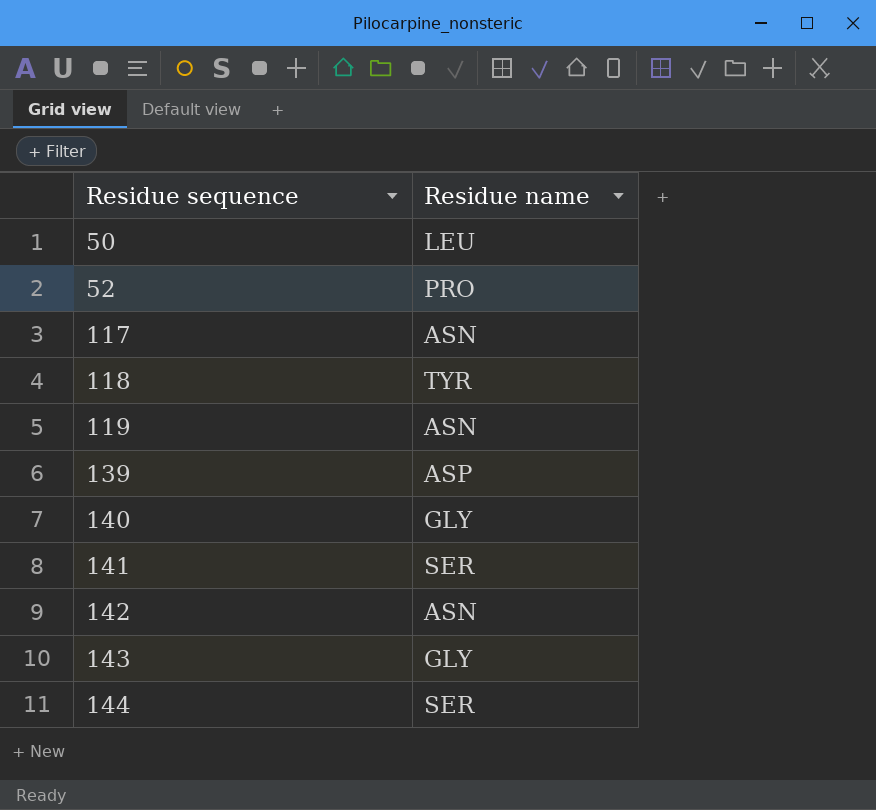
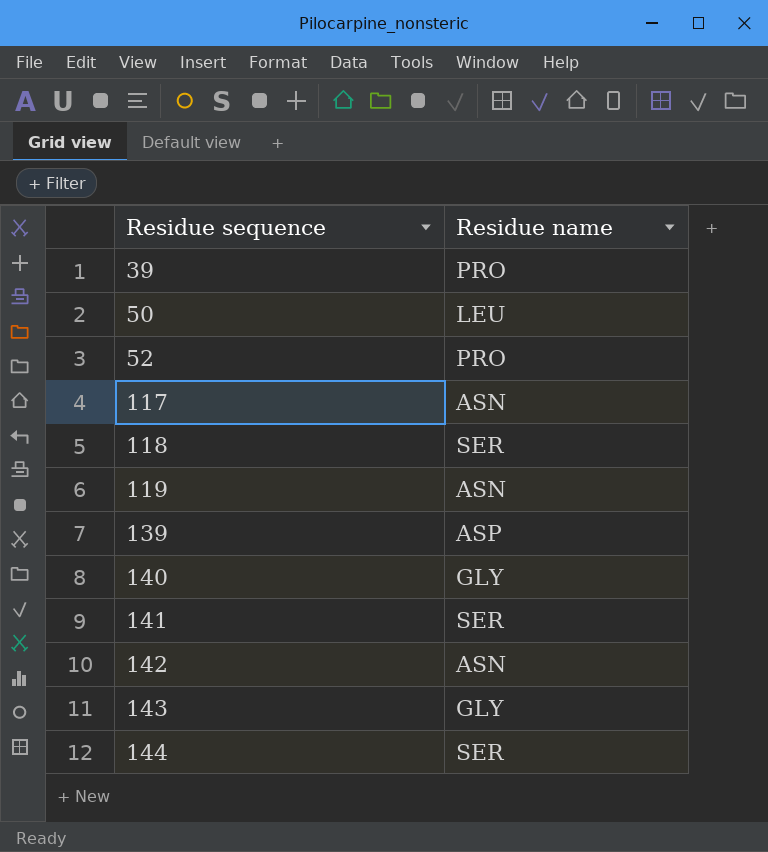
row 39: none -> PRO
118 | Residue name: TYR -> SER

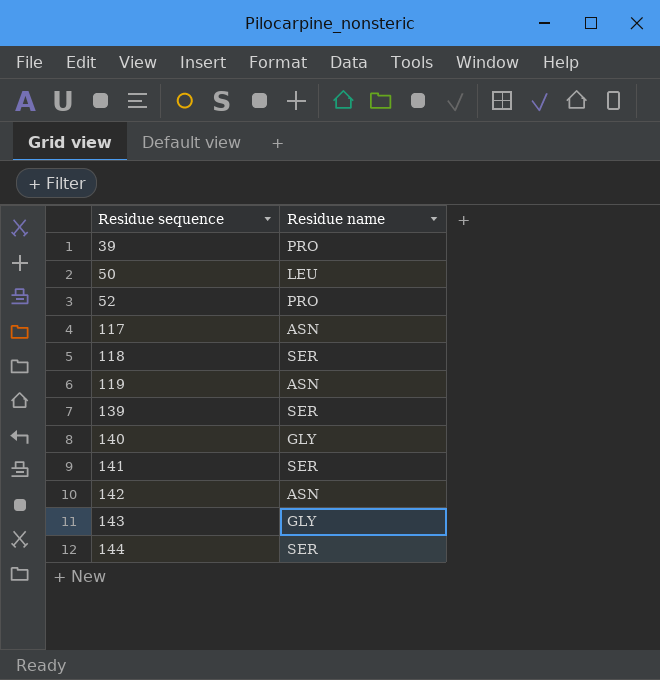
139 | Residue name: ASP -> SER

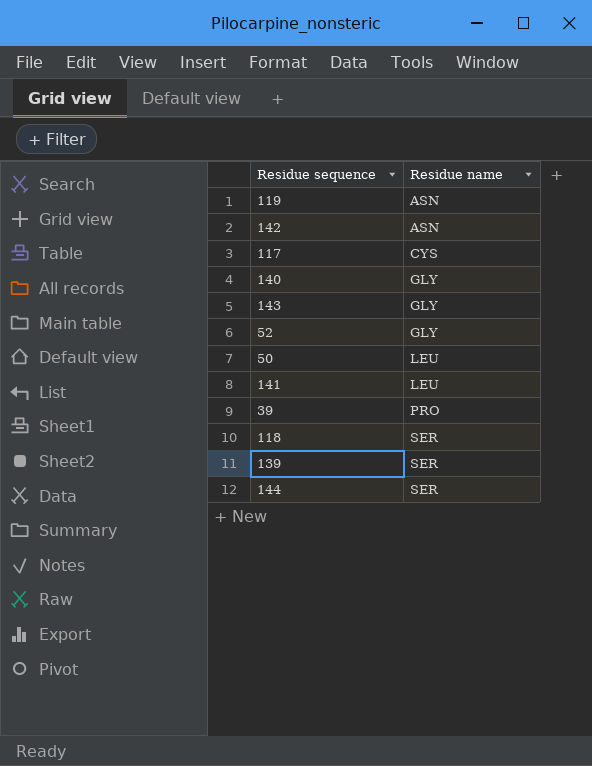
row order: Residue sequence ascending -> Residue name ascending
117 | Residue name: ASN -> CYS
52 | Residue name: PRO -> GLY
141 | Residue name: SER -> LEU

